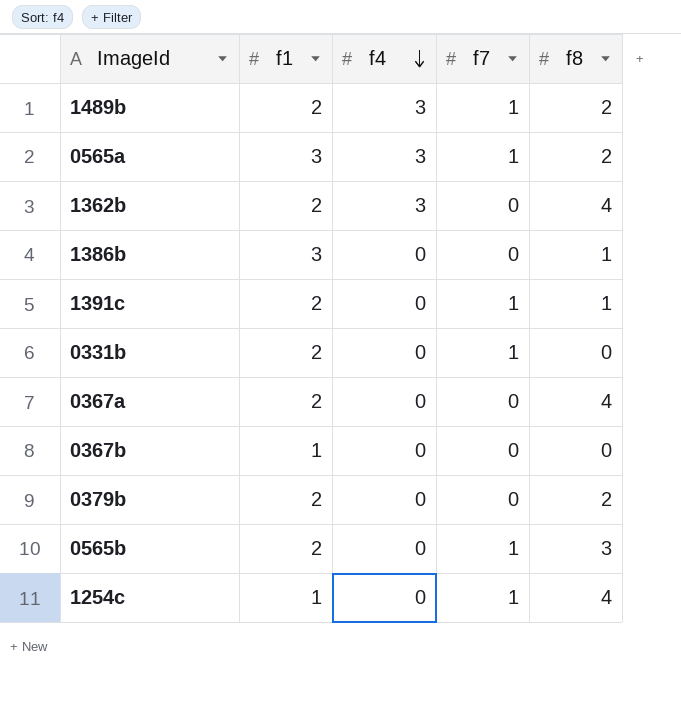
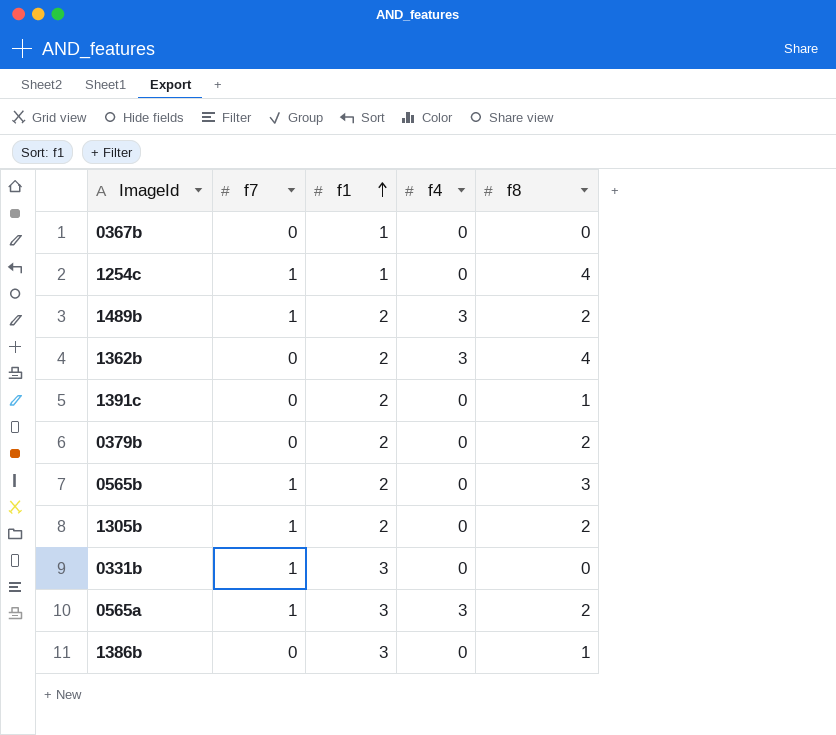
row order: f4 descending -> f1 ascending
column f7 | position: 4 -> 2
row 0367a: 2 | 0 | 0 | 4 -> none
1391c | f7: 1 -> 0
row 1305b: none -> 1 | 2 | 0 | 2
0331b | f1: 2 -> 3

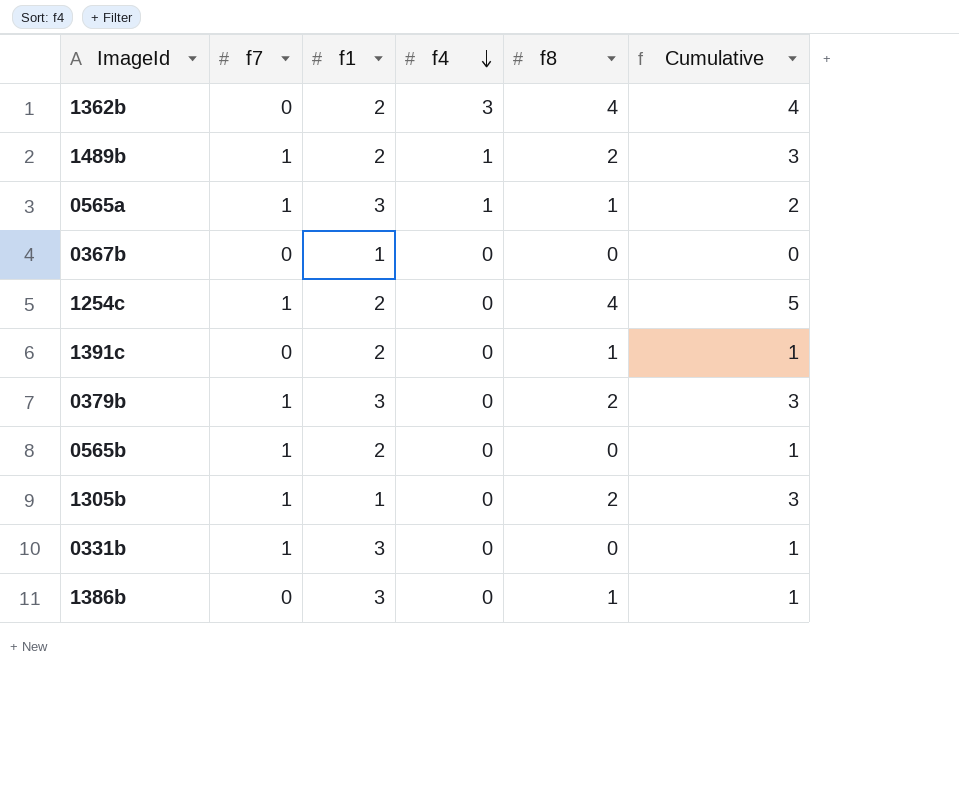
row order: f1 ascending -> f4 descending
column Cumulative | formula: none -> [f7] + [f8]
1489b | f4: 3 -> 1
0565a | f4: 3 -> 1
0565a | f8: 2 -> 1
1254c | f1: 1 -> 2
0379b | f7: 0 -> 1
0379b | f1: 2 -> 3
0565b | f8: 3 -> 0
1305b | f1: 2 -> 1

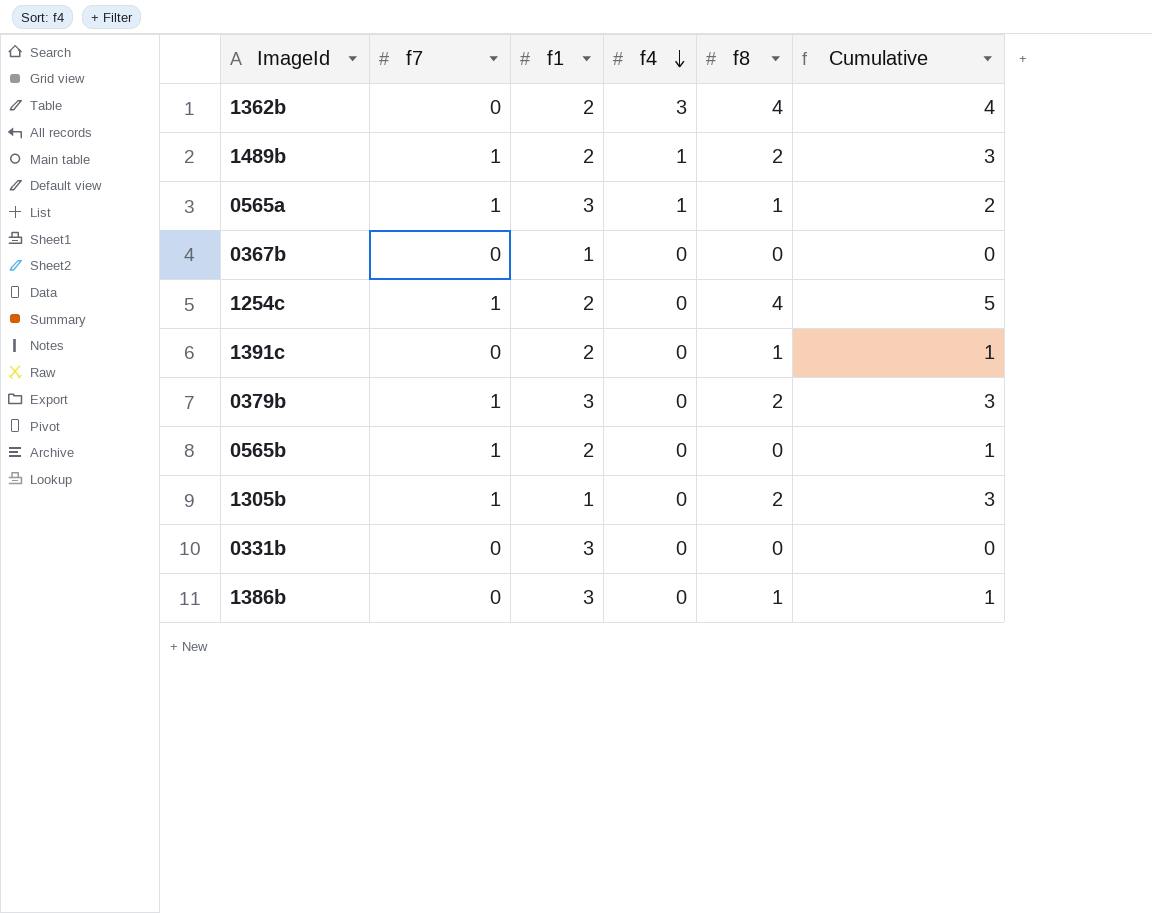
0331b | f7: 1 -> 0
0331b | Cumulative: 1 -> 0

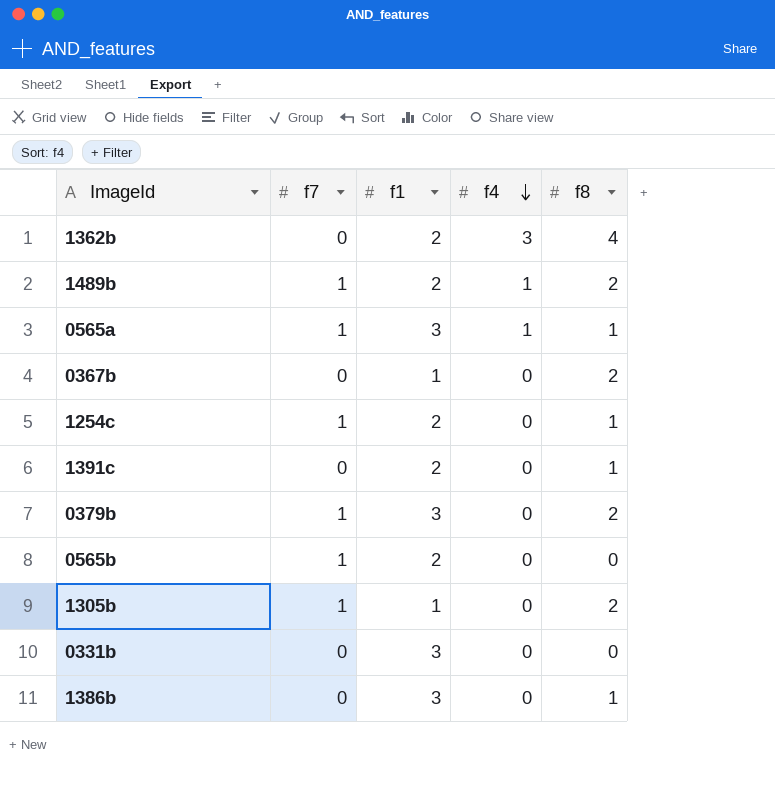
column Cumulative | formula: [f7] + [f8] -> none
0367b | f8: 0 -> 2
1254c | f8: 4 -> 1

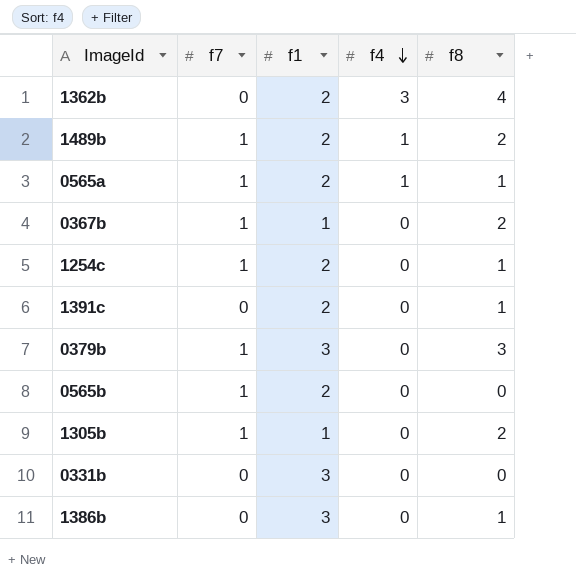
0565a | f1: 3 -> 2
0367b | f7: 0 -> 1
0379b | f8: 2 -> 3

